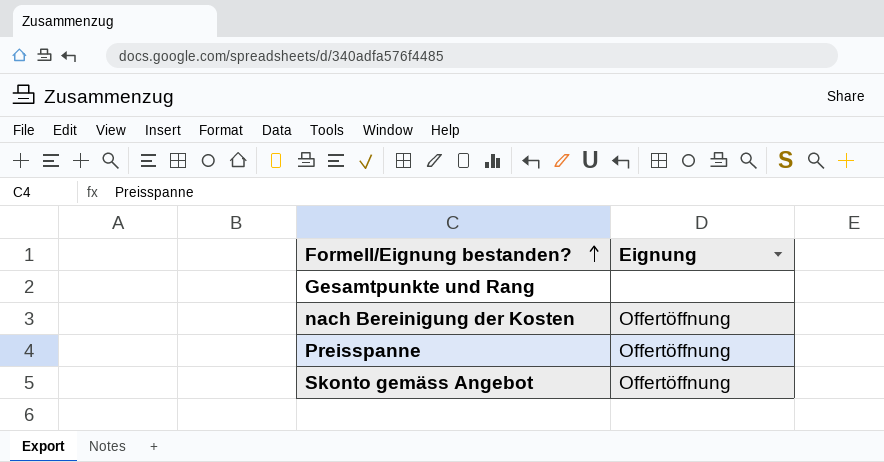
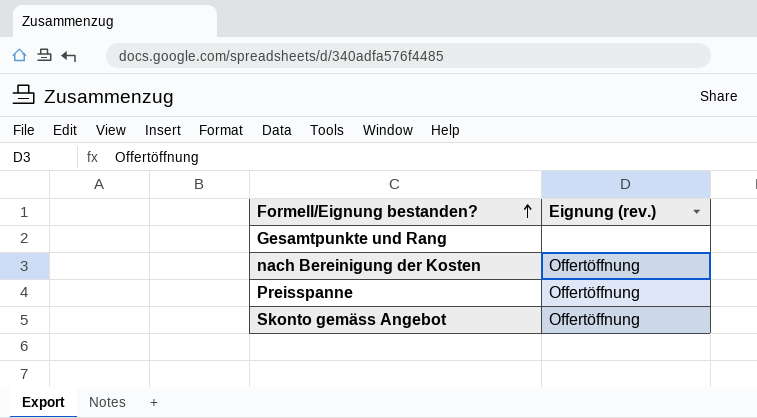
column name: Eignung -> Eignung (rev.)

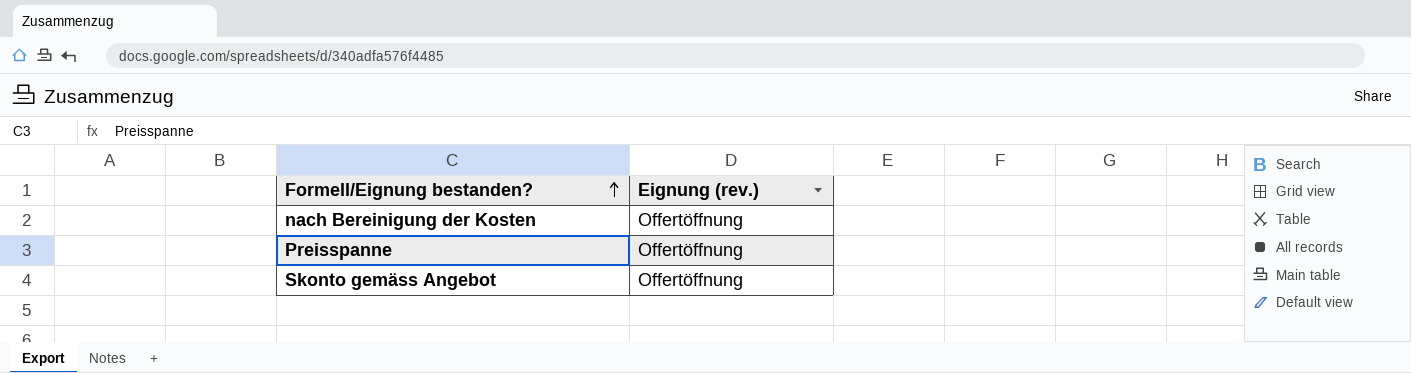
row Gesamtpunkte und Rang: none -> none

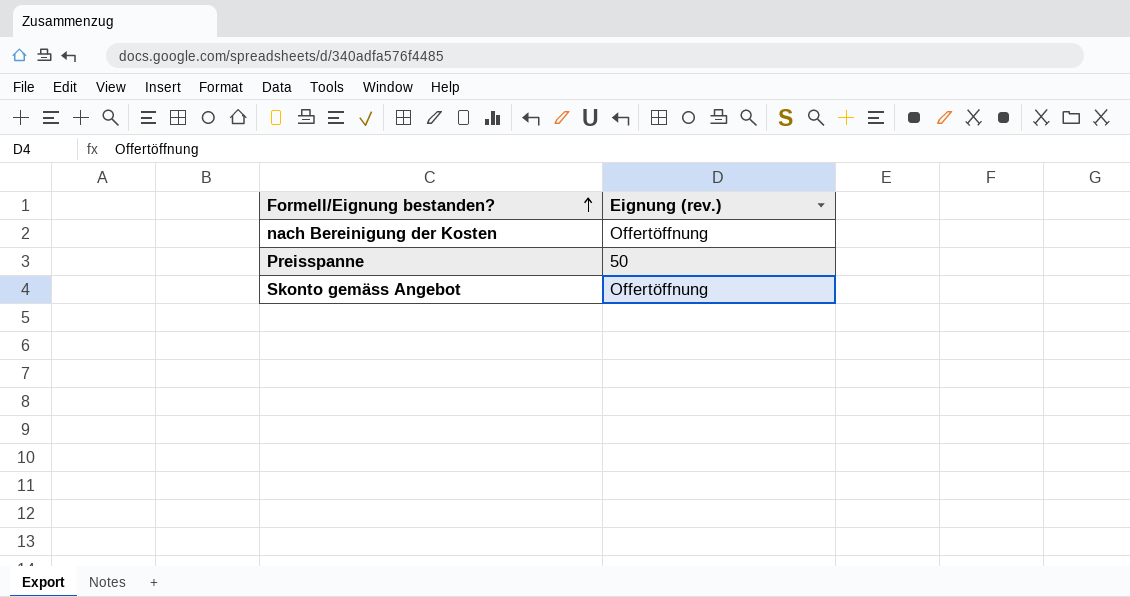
Preisspanne | Eignung (rev.): Offertöffnung -> 50

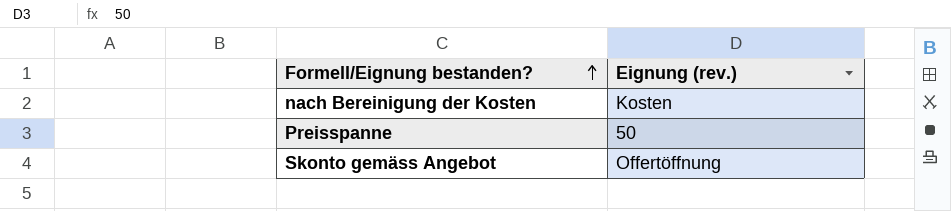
nach Bereinigung der Kosten | Eignung (rev.): Offertöffnung -> Kosten

